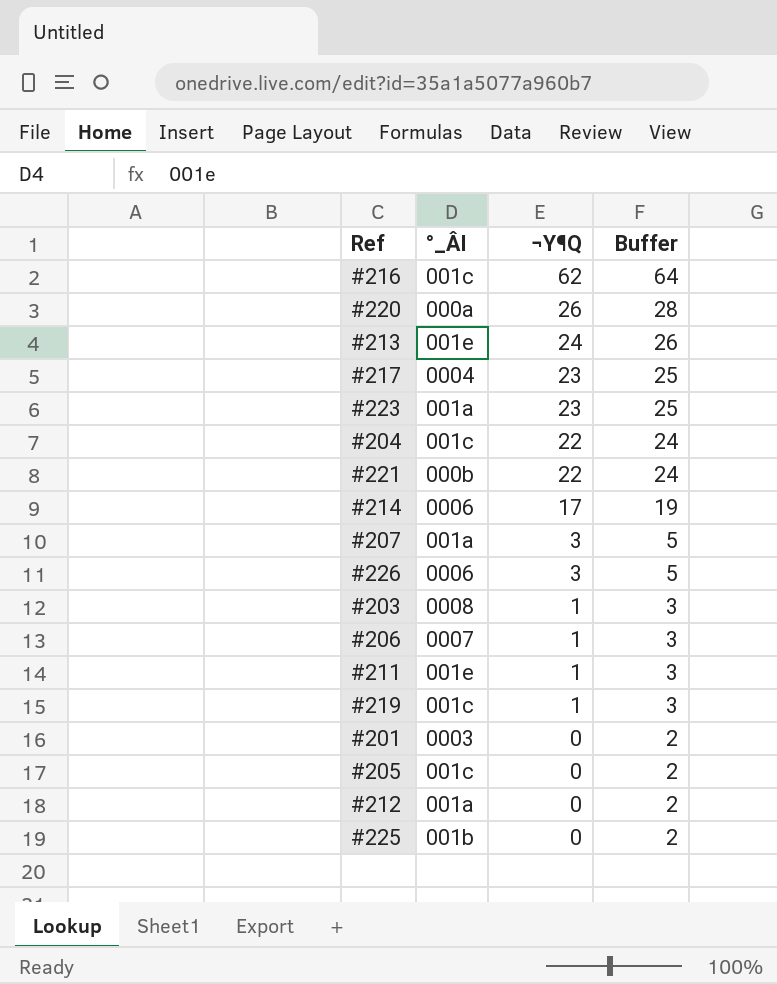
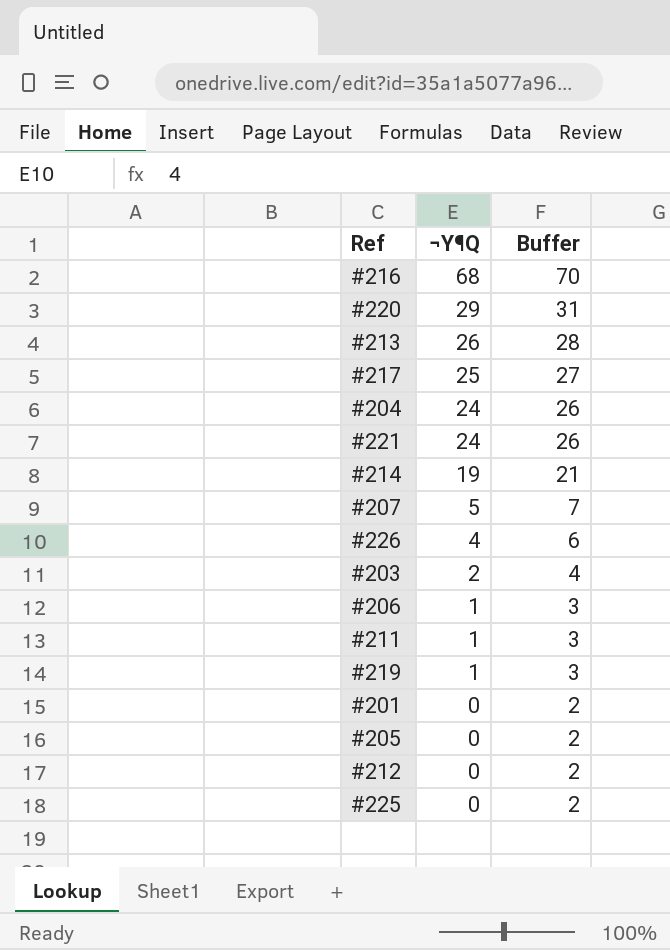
column °_ÂI | position: 2 -> none
row #223: 001a | 23 | 25 -> none
#216 | ¬Y¶Q: 62 -> 68
#216 | Buffer: 64 -> 70
#220 | ¬Y¶Q: 26 -> 29
#220 | Buffer: 28 -> 31
#213 | ¬Y¶Q: 24 -> 26
#213 | Buffer: 26 -> 28
#217 | ¬Y¶Q: 23 -> 25
#217 | Buffer: 25 -> 27
#204 | ¬Y¶Q: 22 -> 24
#204 | Buffer: 24 -> 26
#221 | ¬Y¶Q: 22 -> 24
#221 | Buffer: 24 -> 26
#214 | ¬Y¶Q: 17 -> 19
#214 | Buffer: 19 -> 21
#207 | ¬Y¶Q: 3 -> 5
#207 | Buffer: 5 -> 7
#226 | ¬Y¶Q: 3 -> 4
#226 | Buffer: 5 -> 6
#203 | ¬Y¶Q: 1 -> 2
#203 | Buffer: 3 -> 4

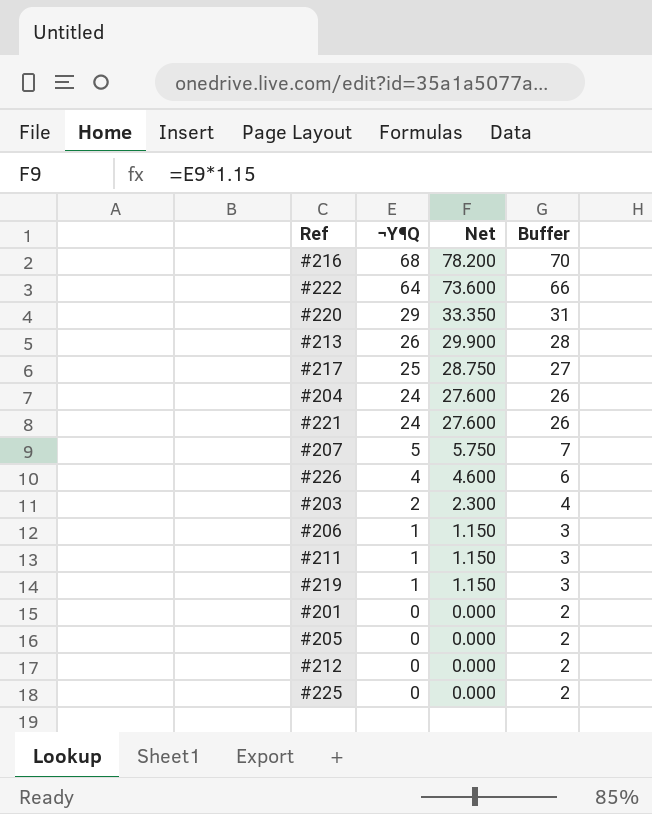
column Net | formula: none -> [¬Y¶Q] * 1.15
row #214: 19 | 21 -> none
row #222: none -> 64 | 73.600 | 66

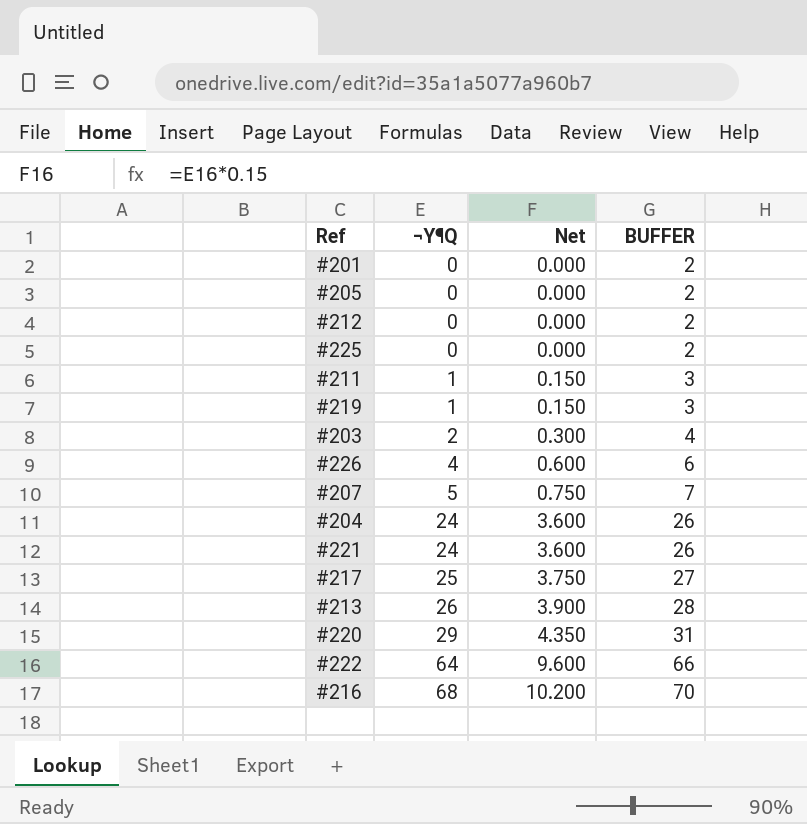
row order: ¬Y¶Q descending -> ¬Y¶Q ascending
column Net | formula: [¬Y¶Q] * 1.15 -> [¬Y¶Q] * 0.15
column name: Buffer -> BUFFER
row #206: 1 | 1.150 | 3 -> none

